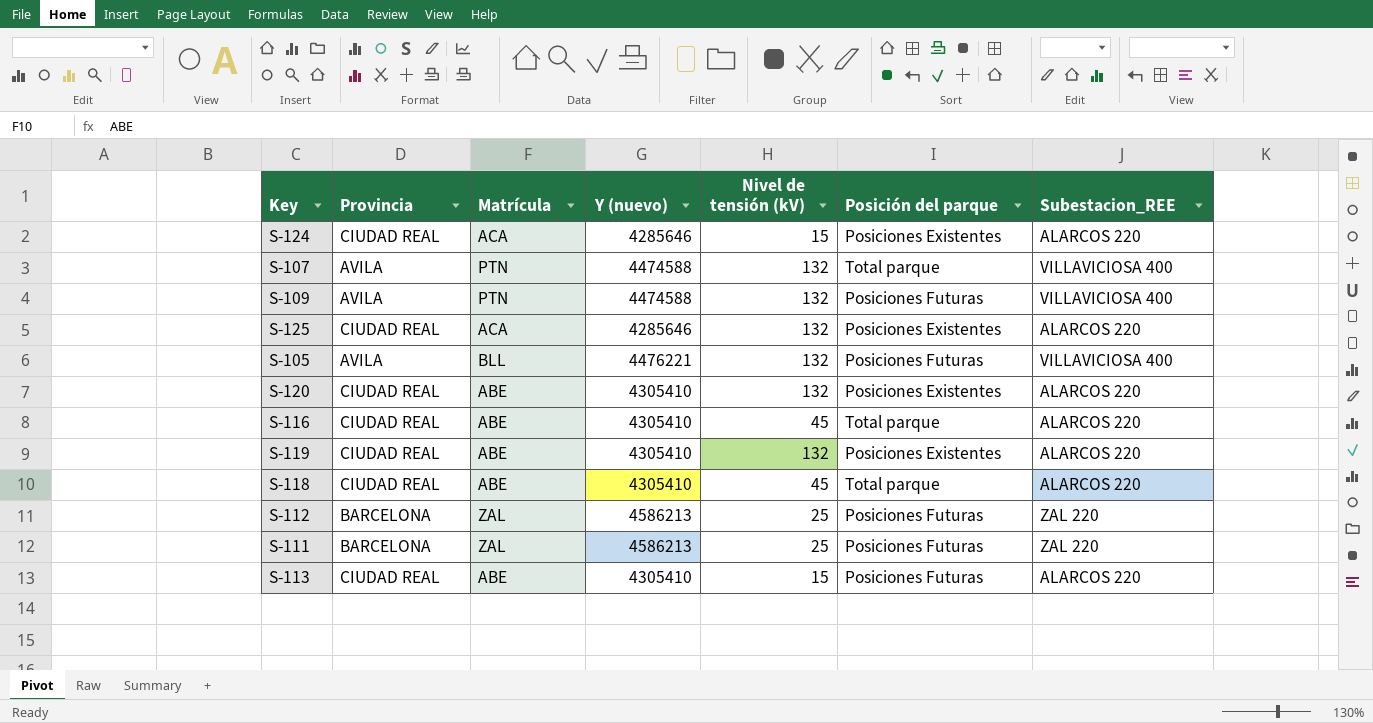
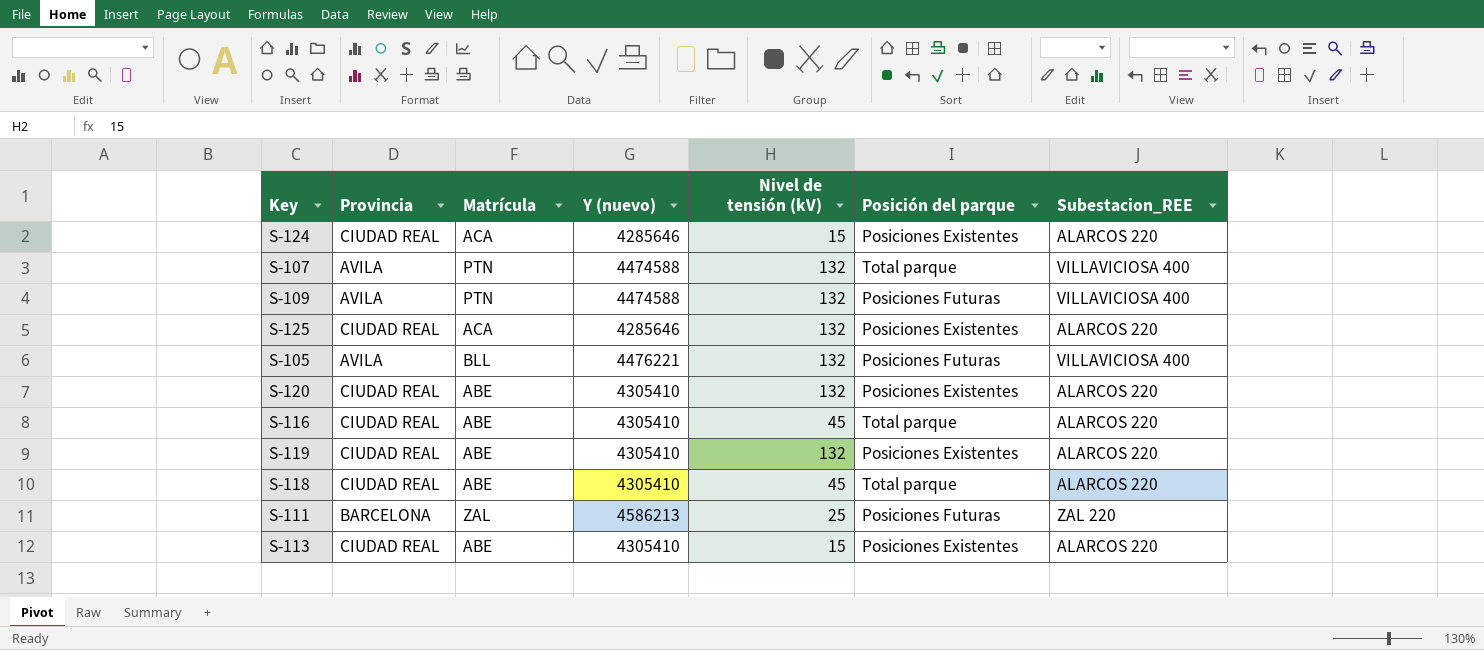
row S-112: BARCELONA | ZAL | 4586213 | 25 | Posiciones Futuras | ZAL 220 -> none
S-113 | Posición del parque: Posiciones Futuras -> Posiciones Existentes

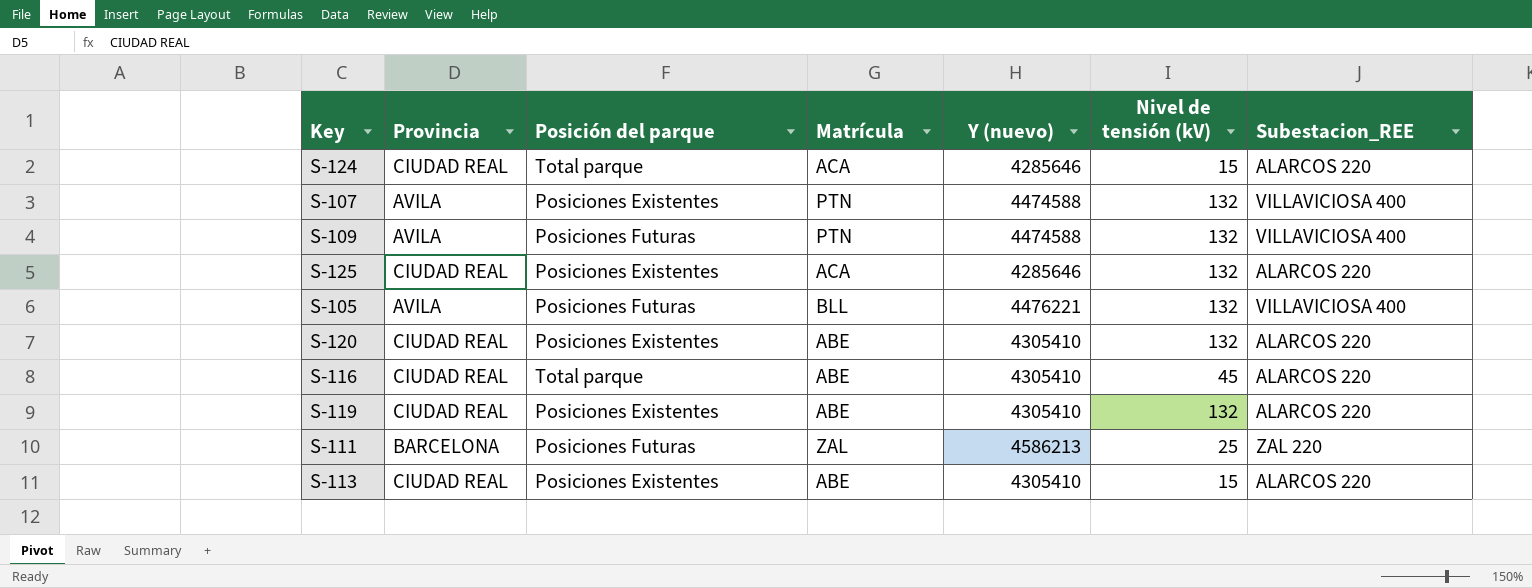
column Posición del parque | position: 6 -> 3
row S-118: CIUDAD REAL | ABE | 4305410 | 45 | Total parque | ALARCOS 220 -> none
S-124 | Posición del parque: Posiciones Existentes -> Total parque
S-107 | Posición del parque: Total parque -> Posiciones Existentes

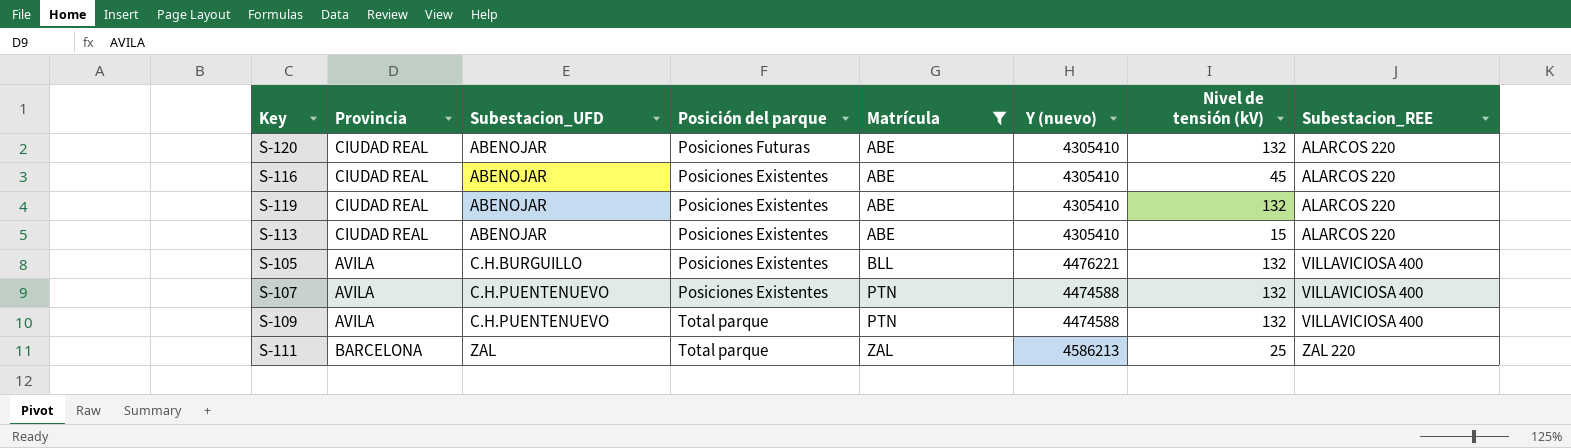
filter: none -> Matrícula != ACA
row order: none -> Subestacion_UFD ascending
column Subestacion_UFD | position: none -> 3
S-120 | Posición del parque: Posiciones Existentes -> Posiciones Futuras
S-116 | Posición del parque: Total parque -> Posiciones Existentes
S-105 | Posición del parque: Posiciones Futuras -> Posiciones Existentes
S-109 | Posición del parque: Posiciones Futuras -> Total parque
S-111 | Posición del parque: Posiciones Futuras -> Total parque

